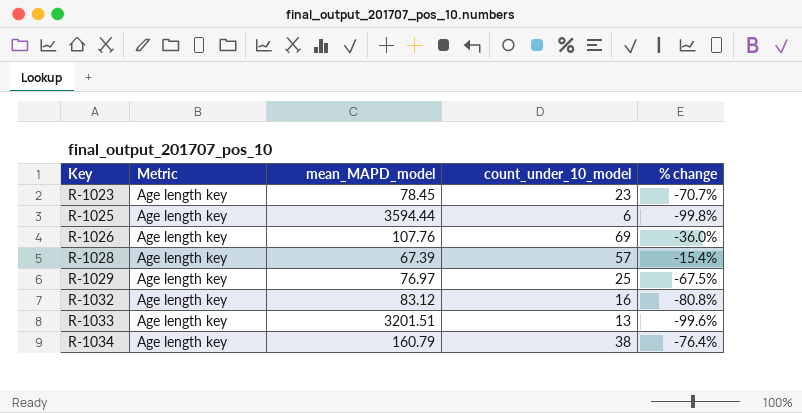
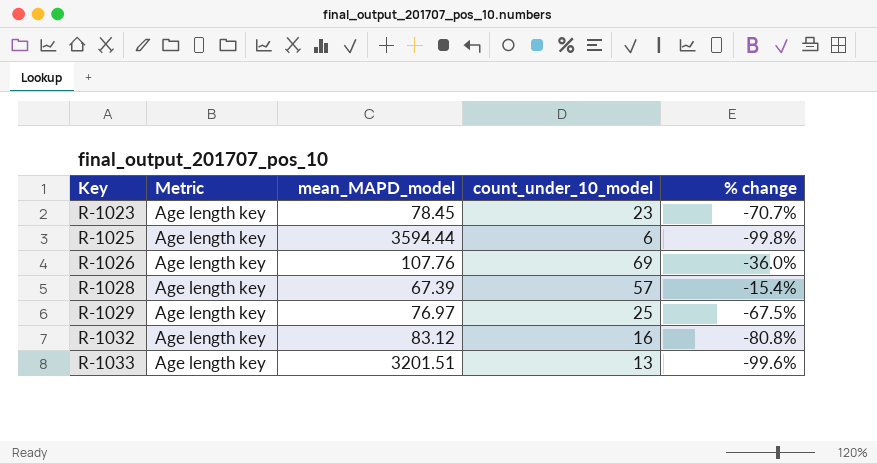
row R-1034: Age length key | 160.79 | 38 | -76.4% -> none

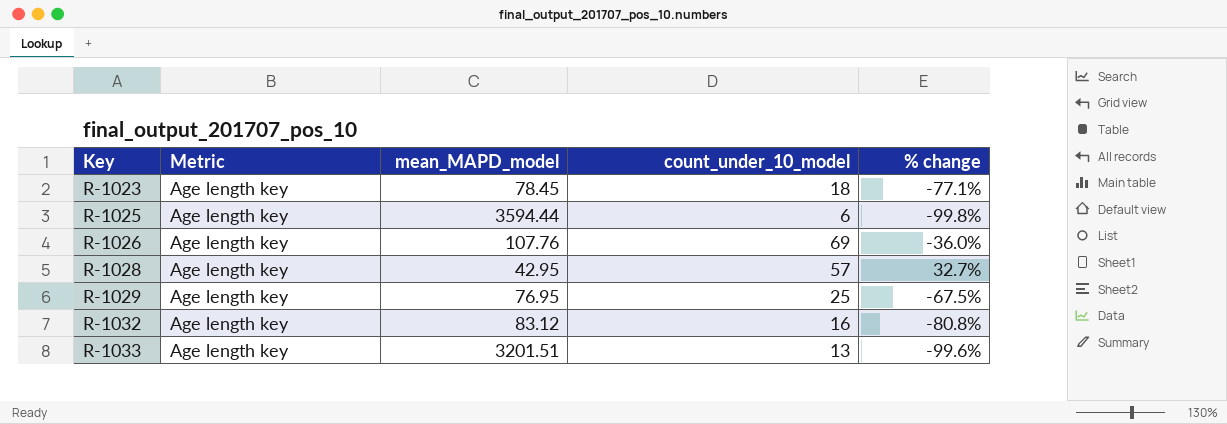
R-1023 | count_under_10_model: 23 -> 18
R-1023 | % change: -70.7% -> -77.1%
R-1028 | mean_MAPD_model: 67.39 -> 42.95
R-1028 | % change: -15.4% -> 32.7%
R-1029 | mean_MAPD_model: 76.97 -> 76.95

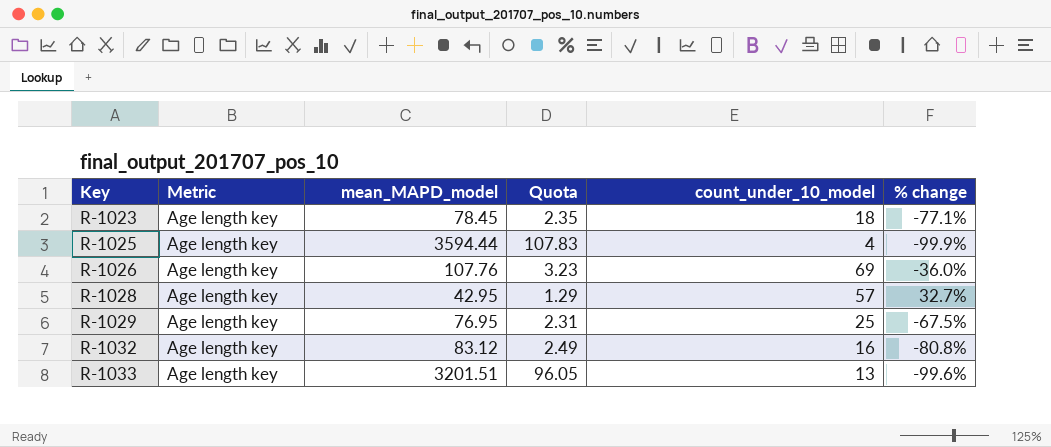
column Quota | formula: none -> [mean_MAPD_model] * 0.03
R-1025 | count_under_10_model: 6 -> 4
R-1025 | % change: -99.8% -> -99.9%

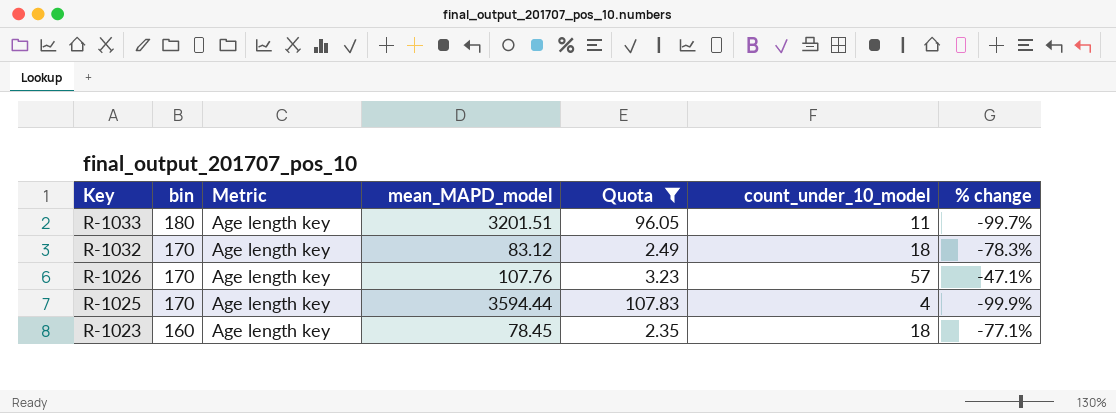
filter: none -> Quota >= 2.35
row order: Key ascending -> Key descending
column bin | position: none -> 2
R-1033 | count_under_10_model: 13 -> 11
R-1033 | % change: -99.6% -> -99.7%
R-1032 | count_under_10_model: 16 -> 18
R-1032 | % change: -80.8% -> -78.3%
R-1026 | count_under_10_model: 69 -> 57
R-1026 | % change: -36.0% -> -47.1%

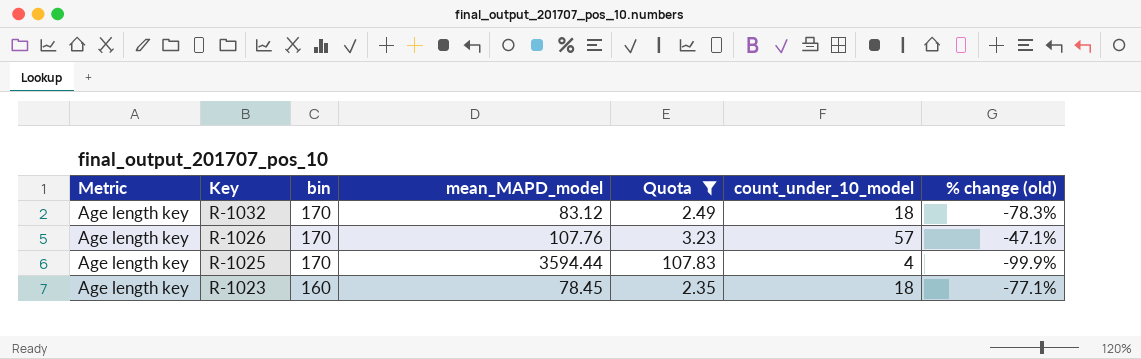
column Metric | position: 3 -> 1
column name: % change -> % change (old)
row R-1033: 180 | Age length key | 3201.51 | 96.05 | 11 | -99.7% -> none

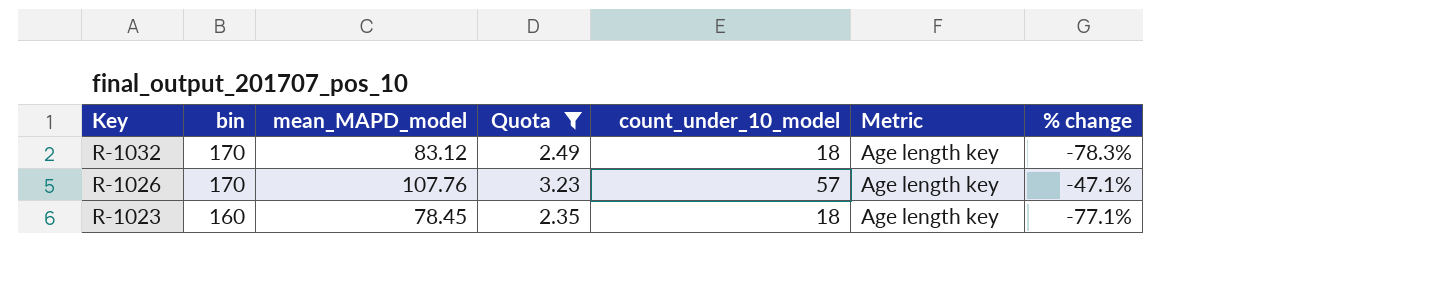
column Metric | position: 1 -> 6
column name: % change (old) -> % change
row R-1025: Age length key | 170 | 3594.44 | 107.83 | 4 | -99.9% -> none

